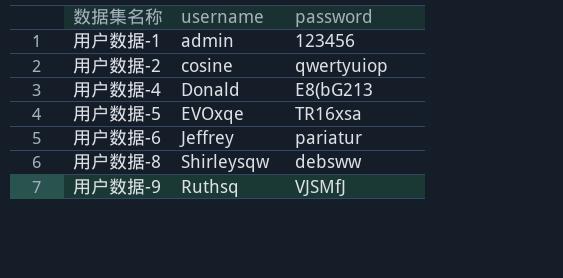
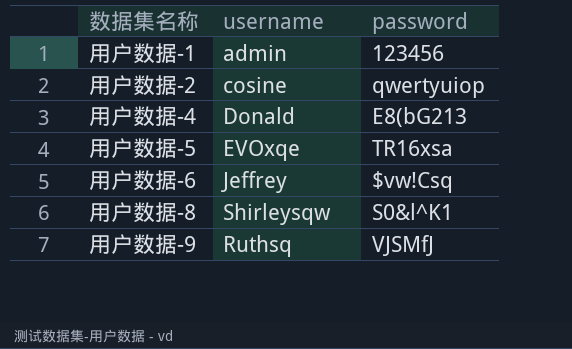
用户数据-6 | password: pariatur -> $vw!Csq
用户数据-8 | password: debsww -> S0&l^K1

